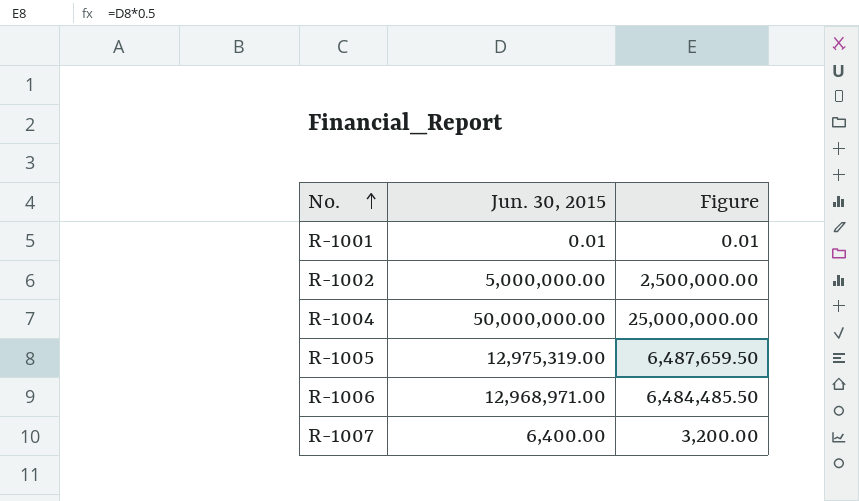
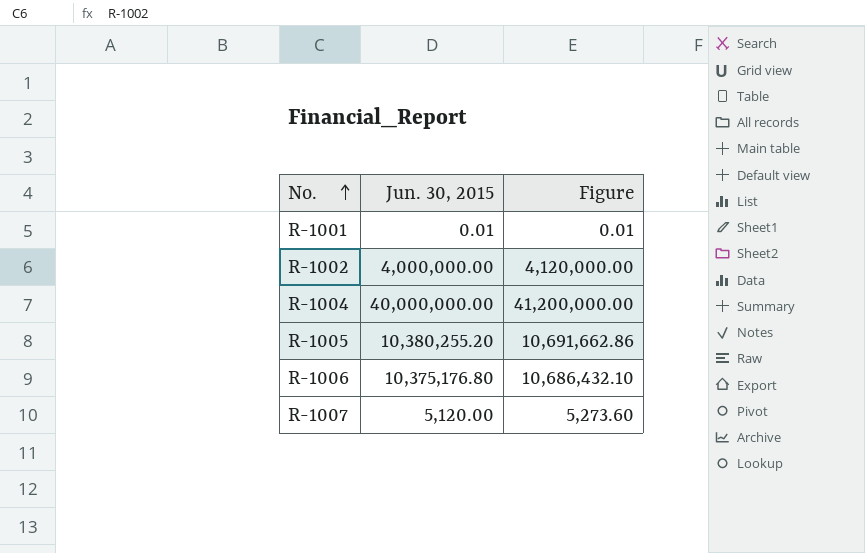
column Figure | formula: [Jun. 30, 2015] * 0.5 -> [Jun. 30, 2015] * 1.03
R-1002 | Jun. 30, 2015: 5,000,000.00 -> 4,000,000.00
R-1004 | Jun. 30, 2015: 50,000,000.00 -> 40,000,000.00
R-1005 | Jun. 30, 2015: 12,975,319.00 -> 10,380,255.20
R-1006 | Jun. 30, 2015: 12,968,971.00 -> 10,375,176.80
R-1007 | Jun. 30, 2015: 6,400.00 -> 5,120.00

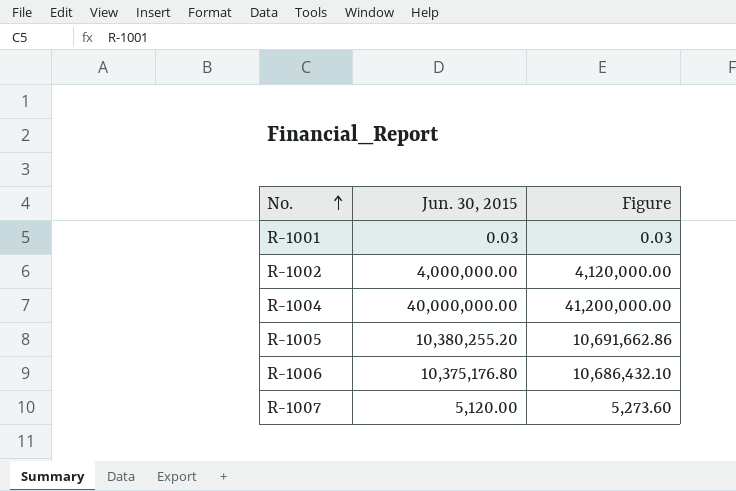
R-1001 | Jun. 30, 2015: 0.01 -> 0.03
R-1001 | Figure: 0.01 -> 0.03

